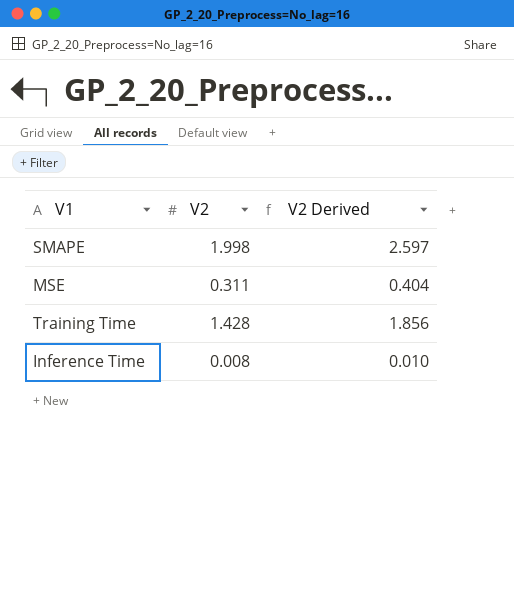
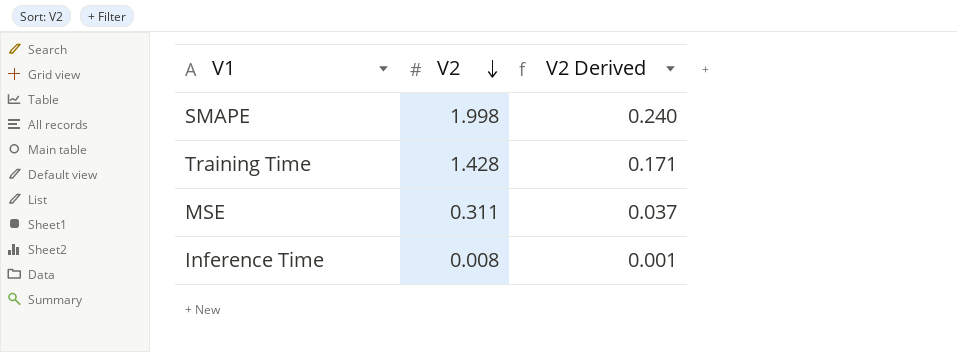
row order: none -> V2 descending
column V2 Derived | formula: [V2] * 1.3 -> [V2] * 0.12

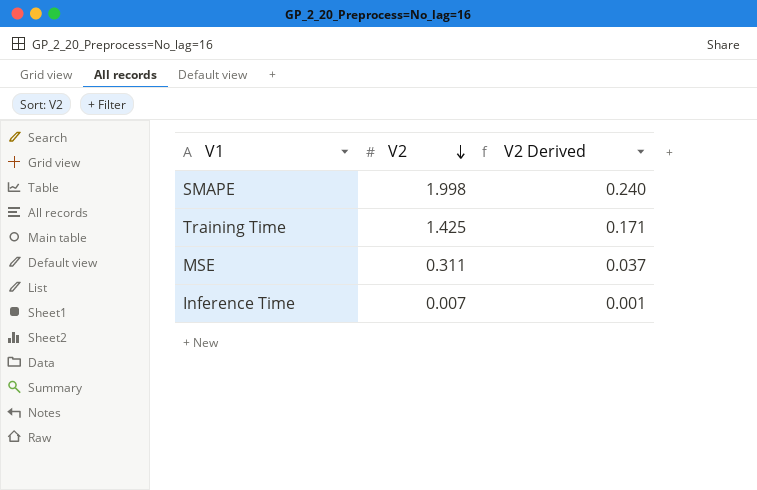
Training Time | V2: 1.428 -> 1.425
Inference Time | V2: 0.008 -> 0.007

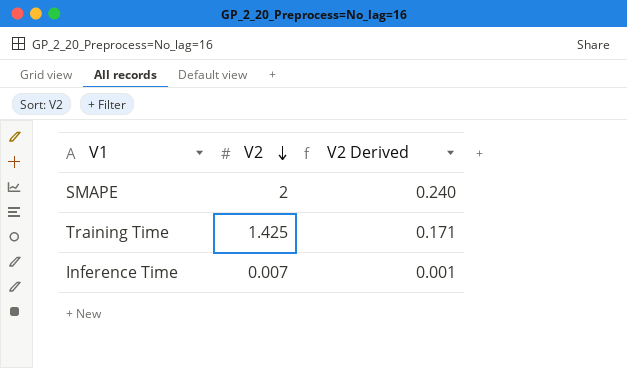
row MSE: 0.311 | 0.037 -> none
SMAPE | V2: 1.998 -> 2

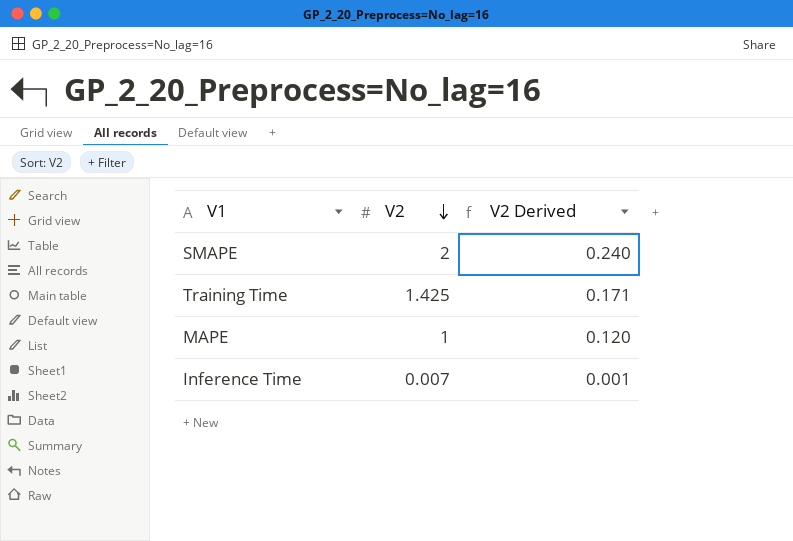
row MAPE: none -> 1 | 0.120

